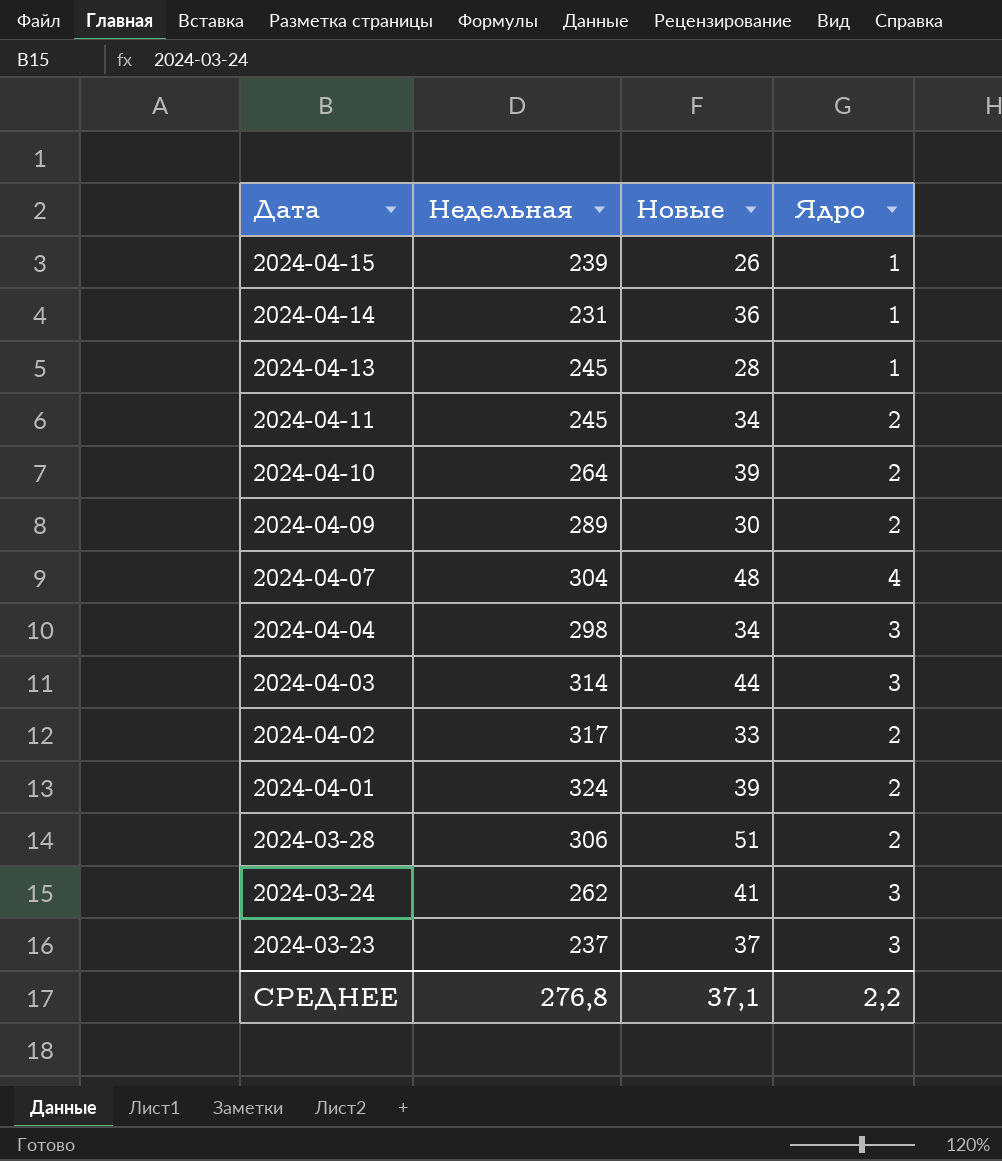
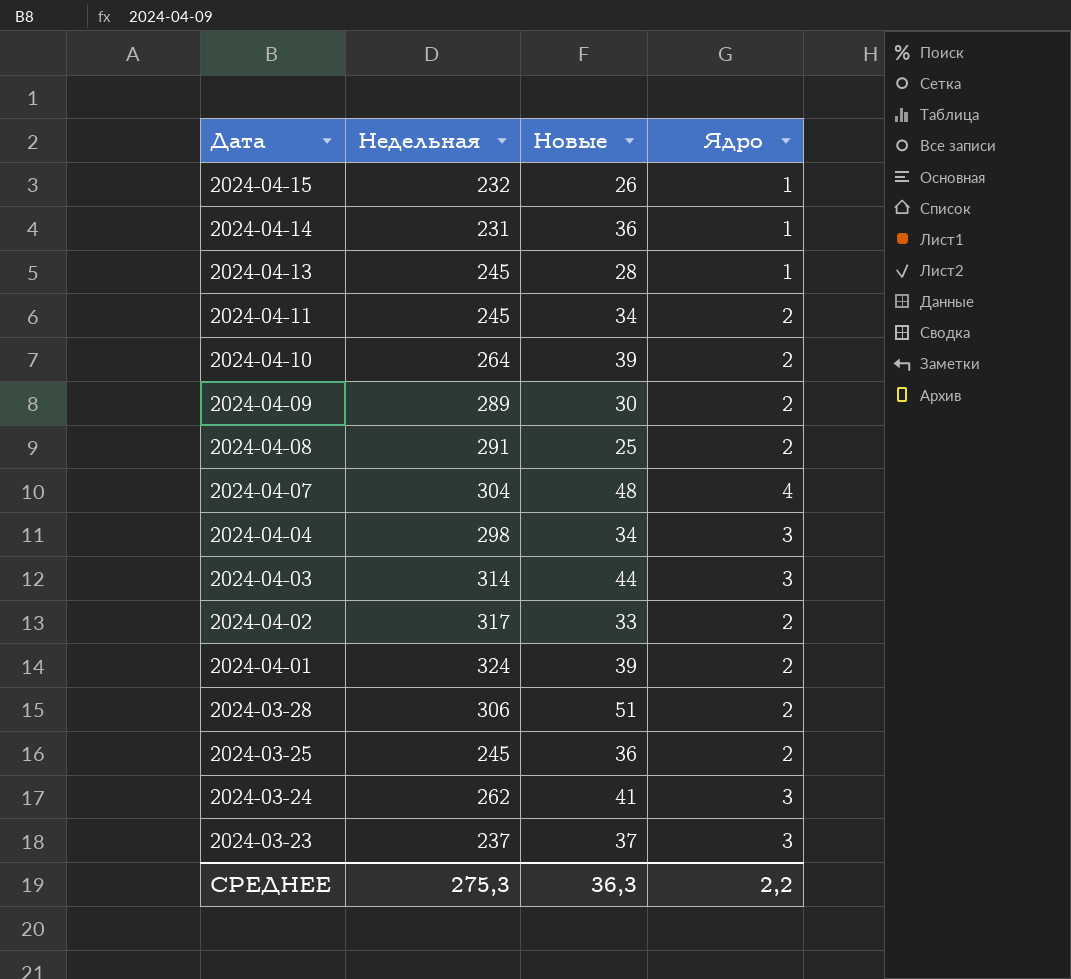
2024-04-15 | Недельная: 239 -> 232
row 2024-04-08: none -> 291 | 25 | 2
row 2024-03-25: none -> 245 | 36 | 2
СРЕДНЕЕ | Недельная: 276,8 -> 275,3
СРЕДНЕЕ | Новые: 37,1 -> 36,3

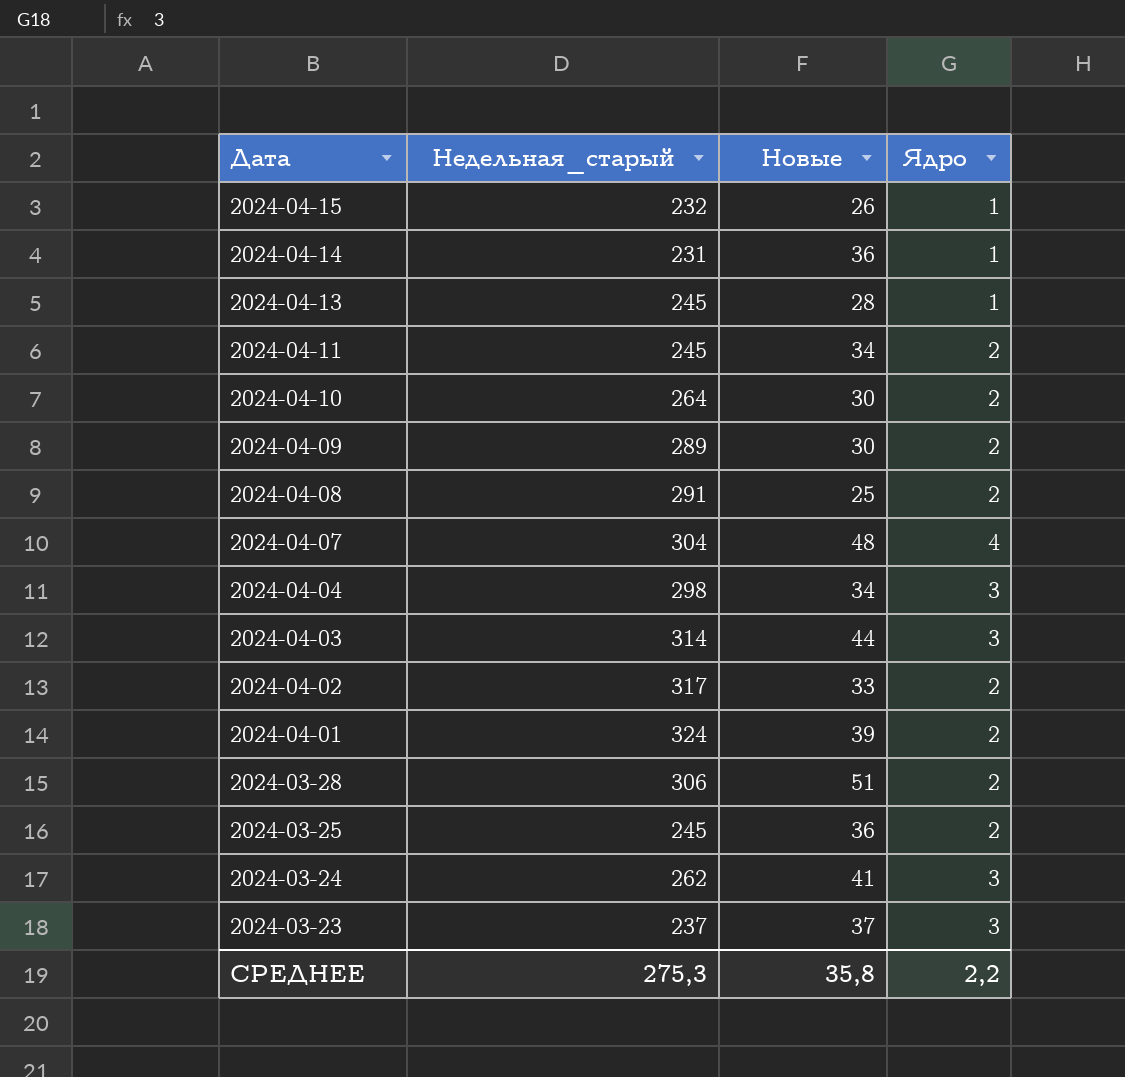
column name: Недельная -> Недельная_старый
2024-04-10 | Новые: 39 -> 30
СРЕДНЕЕ | Новые: 36,3 -> 35,8

